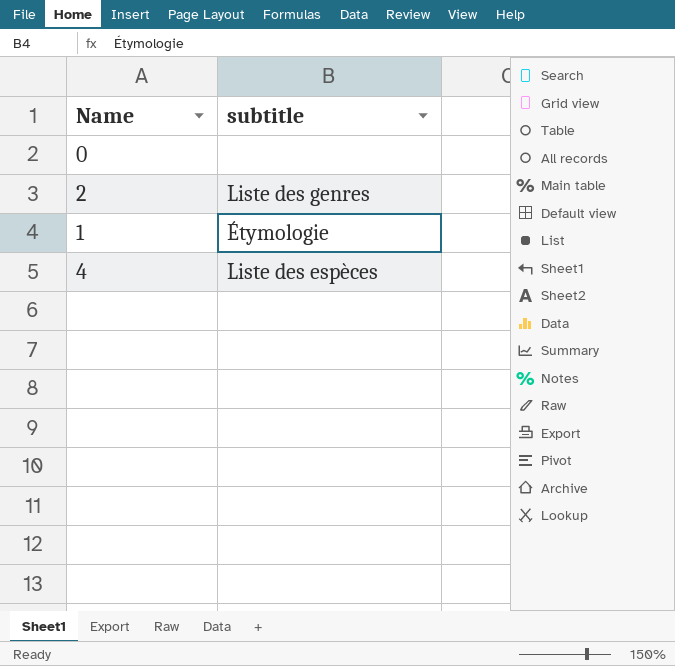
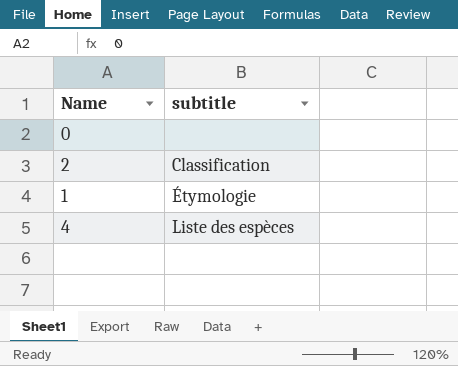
2 | subtitle: Liste des genres -> Classification

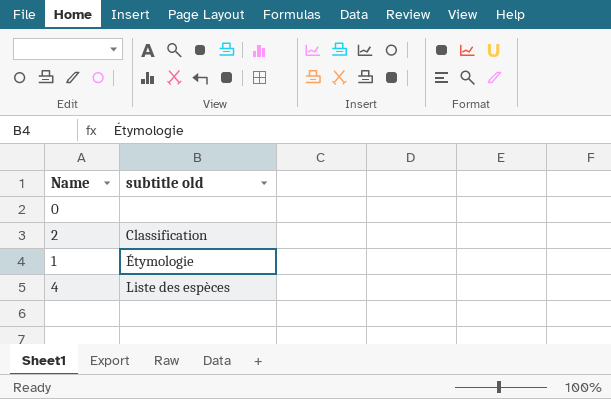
column name: subtitle -> subtitle old

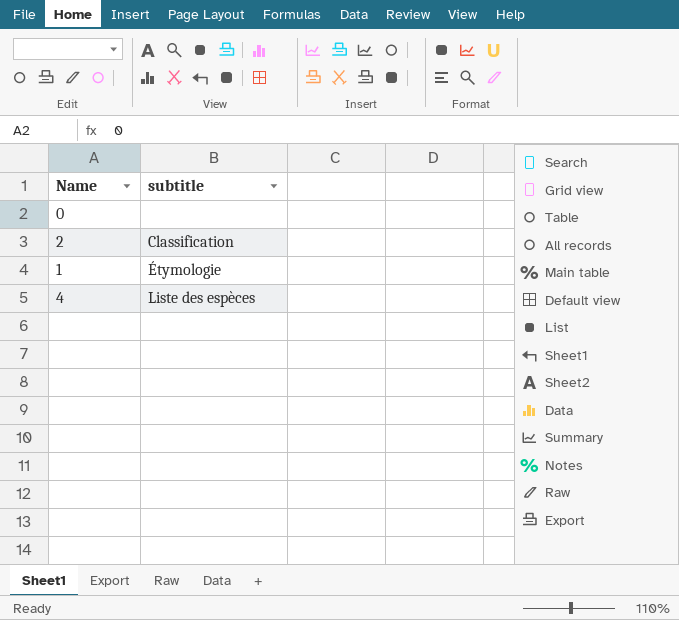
column name: subtitle old -> subtitle

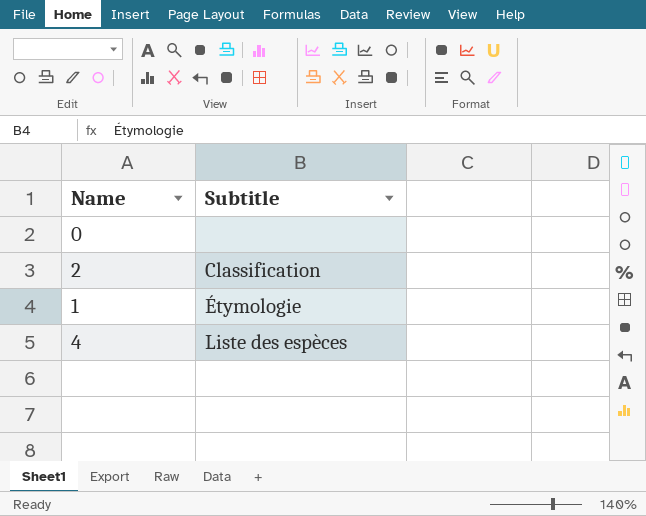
column name: subtitle -> Subtitle

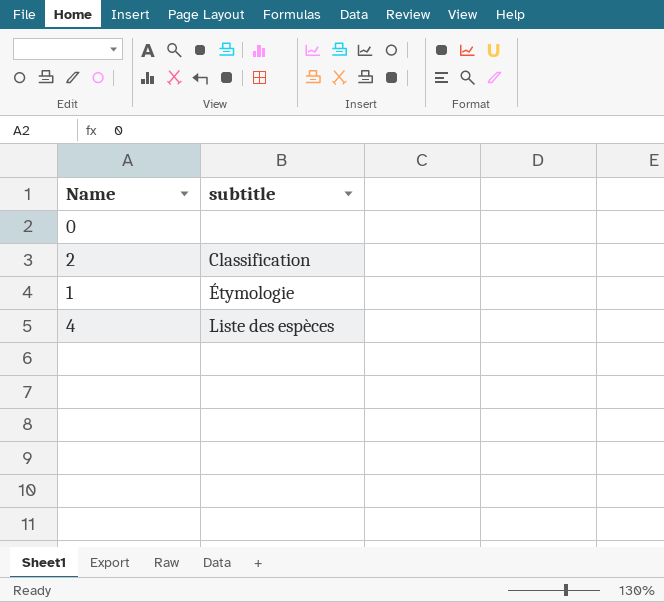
column name: Subtitle -> subtitle

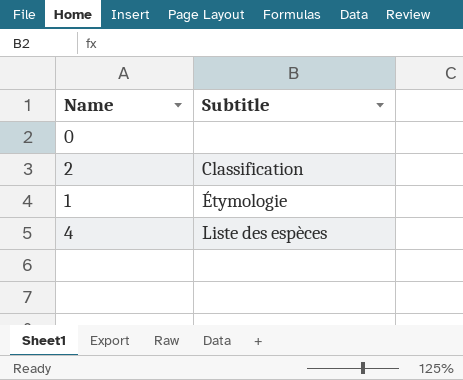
column name: subtitle -> Subtitle

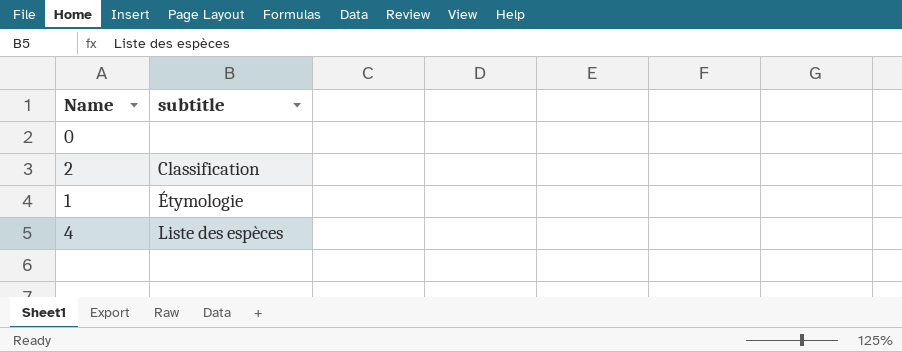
column name: Subtitle -> subtitle

